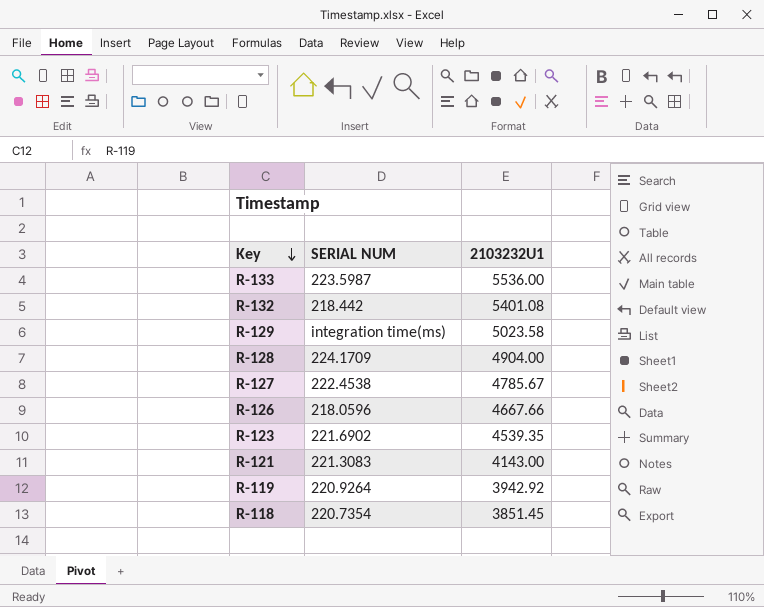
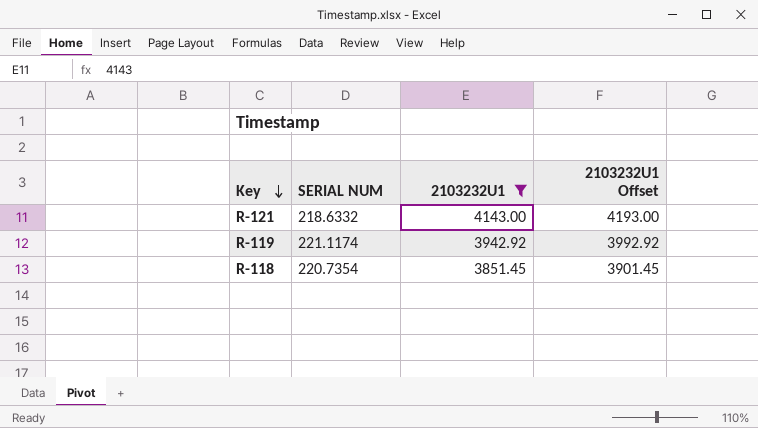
filter: none -> 2103232U1 <= 4143.00
column 2103232U1 Offset | formula: none -> [2103232U1] + 50
R-121 | SERIAL NUM: 221.3083 -> 218.6332
R-119 | SERIAL NUM: 220.9264 -> 221.1174

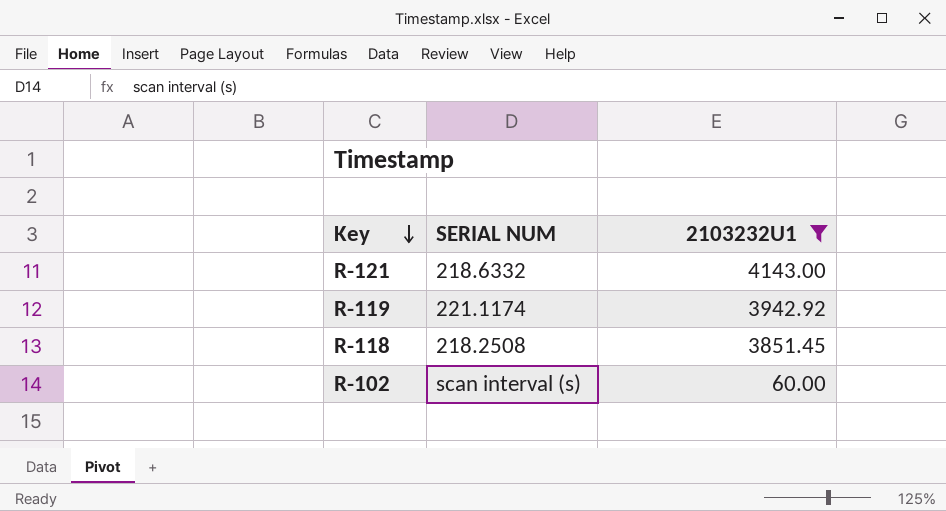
column 2103232U1 Offset | formula: [2103232U1] + 50 -> none
R-118 | SERIAL NUM: 220.7354 -> 218.2508
row R-102: none -> scan interval (s) | 60.00

